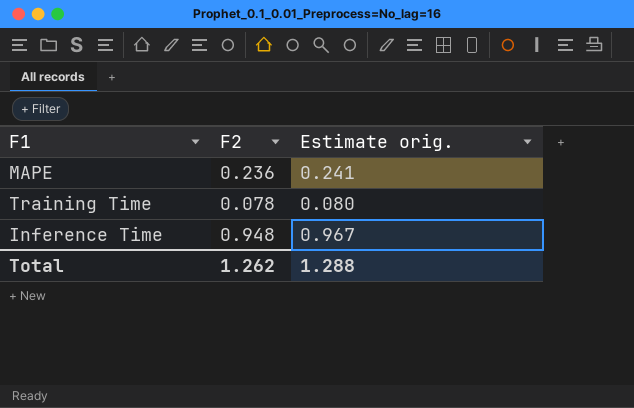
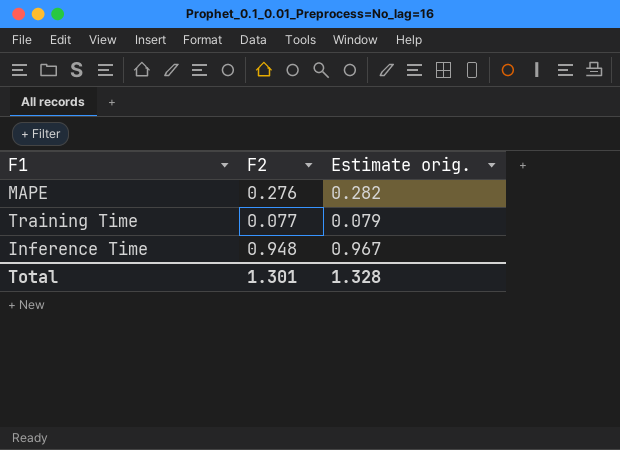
MAPE | F2: 0.236 -> 0.276
MAPE | Estimate orig.: 0.241 -> 0.282
Training Time | F2: 0.078 -> 0.077
Training Time | Estimate orig.: 0.080 -> 0.079
Total | F2: 1.262 -> 1.301
Total | Estimate orig.: 1.288 -> 1.328

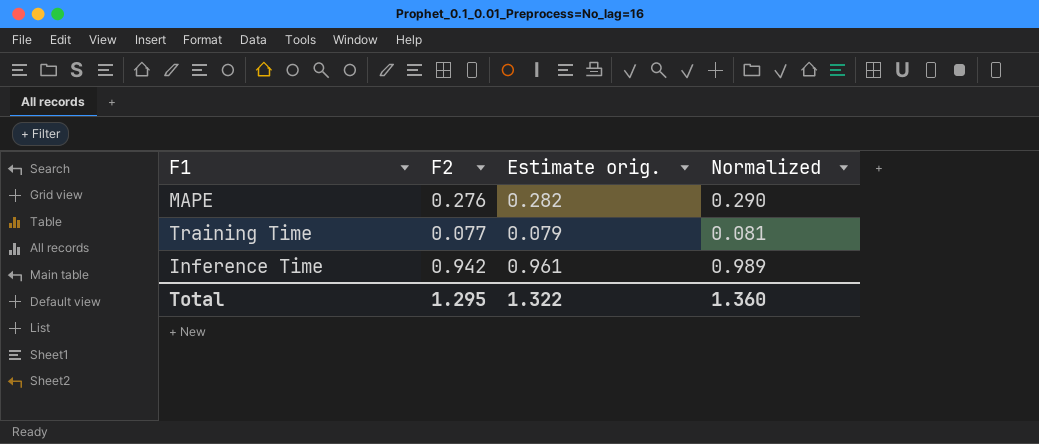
column Normalized | formula: none -> [F2] * 1.05
Inference Time | F2: 0.948 -> 0.942
Inference Time | Estimate orig.: 0.967 -> 0.961
Total | F2: 1.301 -> 1.295
Total | Estimate orig.: 1.328 -> 1.322

